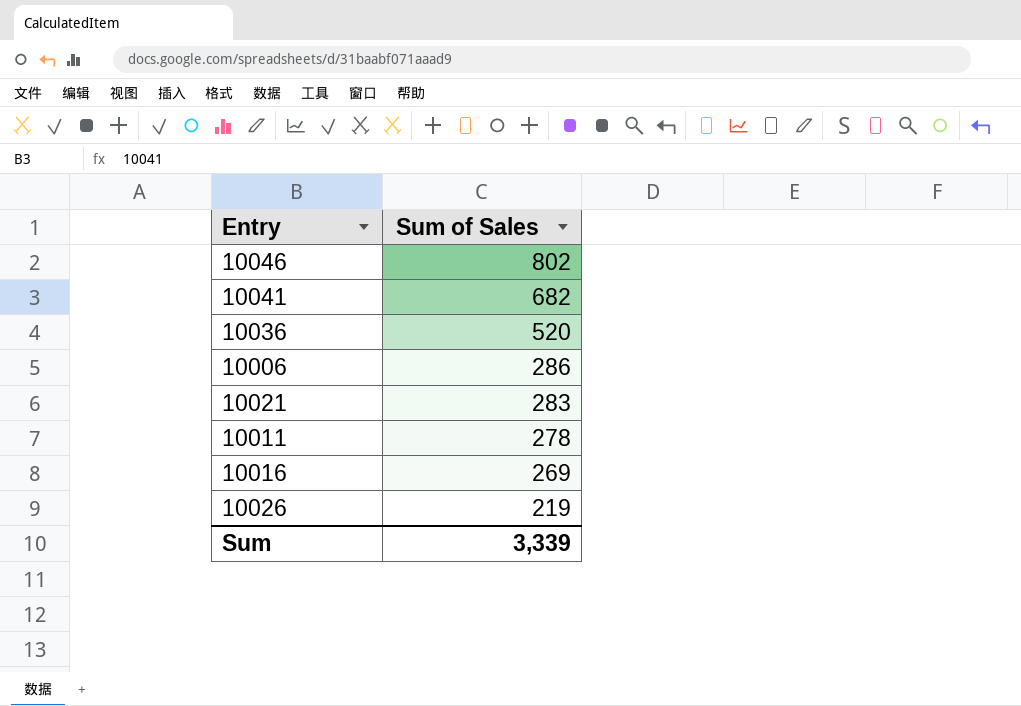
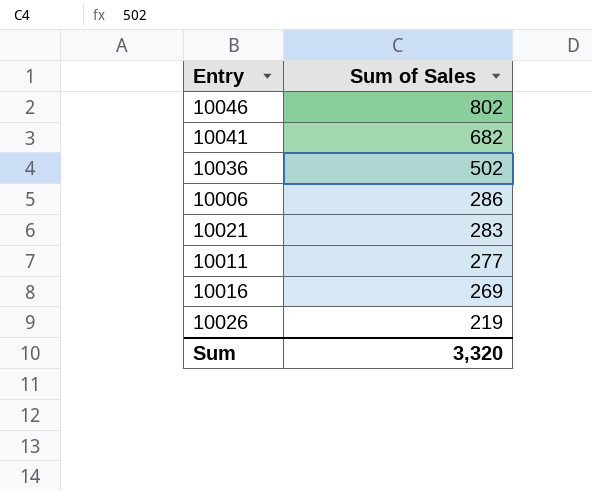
10036 | Sum of Sales: 520 -> 502
10011 | Sum of Sales: 278 -> 277
Sum | Sum of Sales: 3,339 -> 3,320

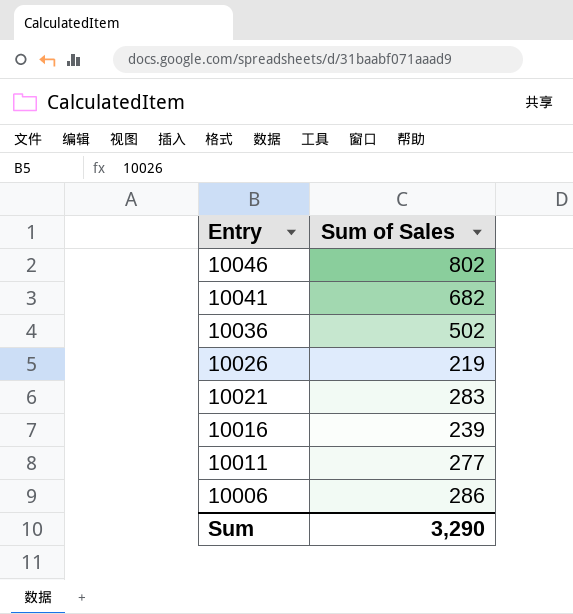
row order: Sum of Sales descending -> Entry descending
10016 | Sum of Sales: 269 -> 239
Sum | Sum of Sales: 3,320 -> 3,290

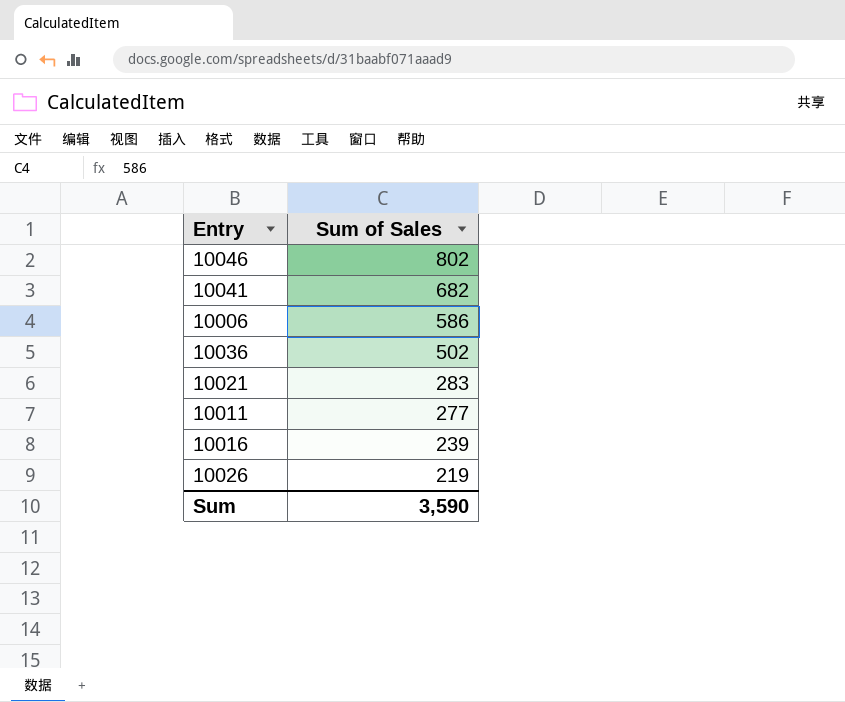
row order: Entry descending -> Sum of Sales descending
10006 | Sum of Sales: 286 -> 586
Sum | Sum of Sales: 3,290 -> 3,590

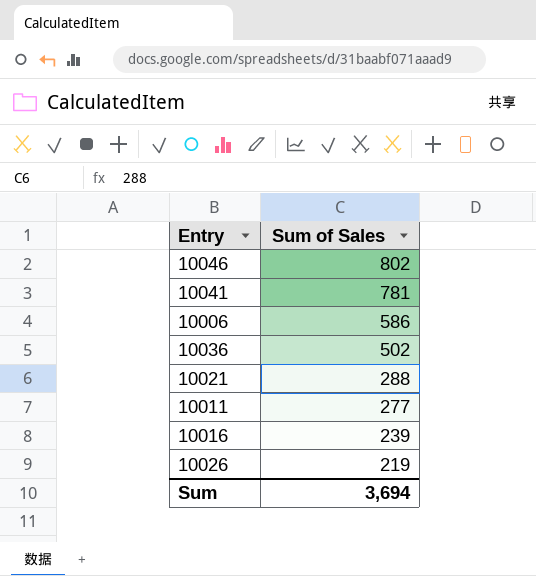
10041 | Sum of Sales: 682 -> 781
10021 | Sum of Sales: 283 -> 288
Sum | Sum of Sales: 3,590 -> 3,694

